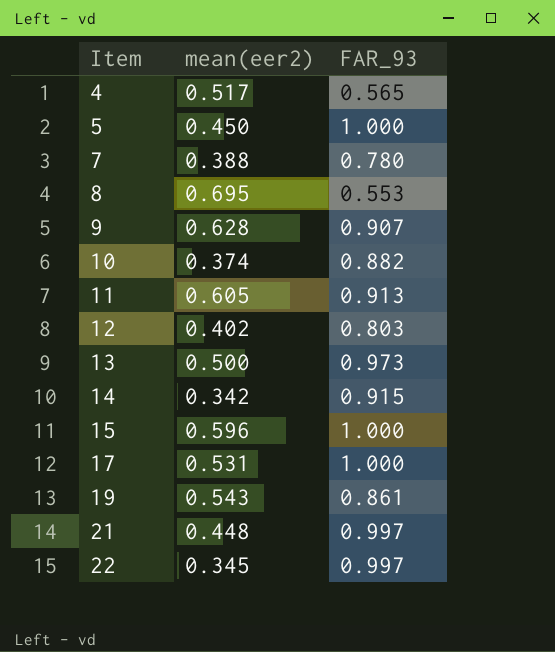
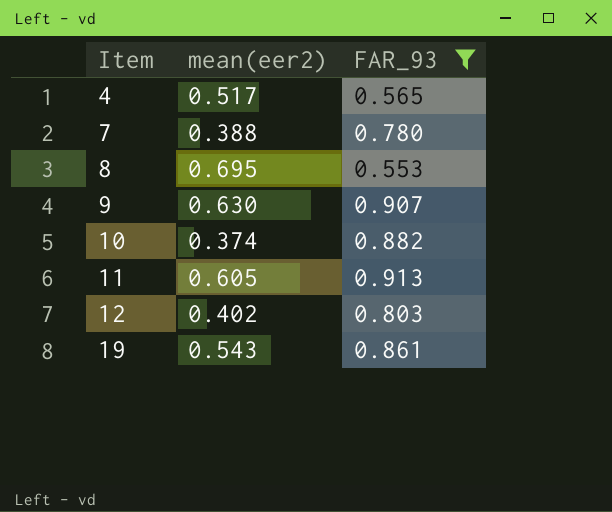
filter: none -> FAR_93 <= 0.913
9 | mean(eer2): 0.628 -> 0.630

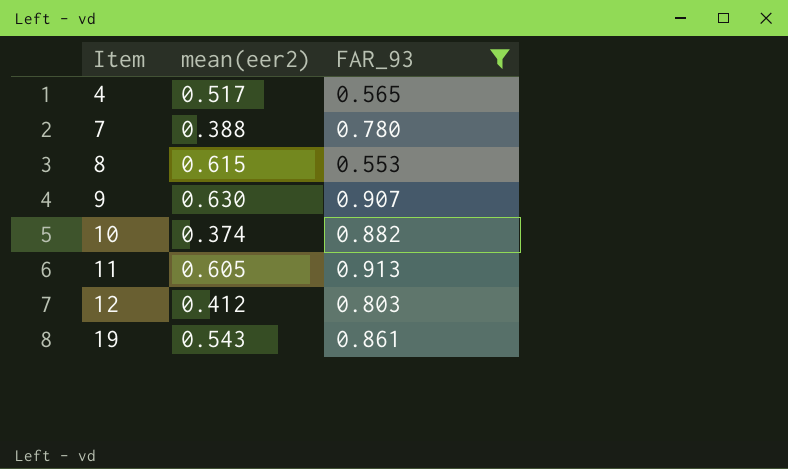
8 | mean(eer2): 0.695 -> 0.615
12 | mean(eer2): 0.402 -> 0.412

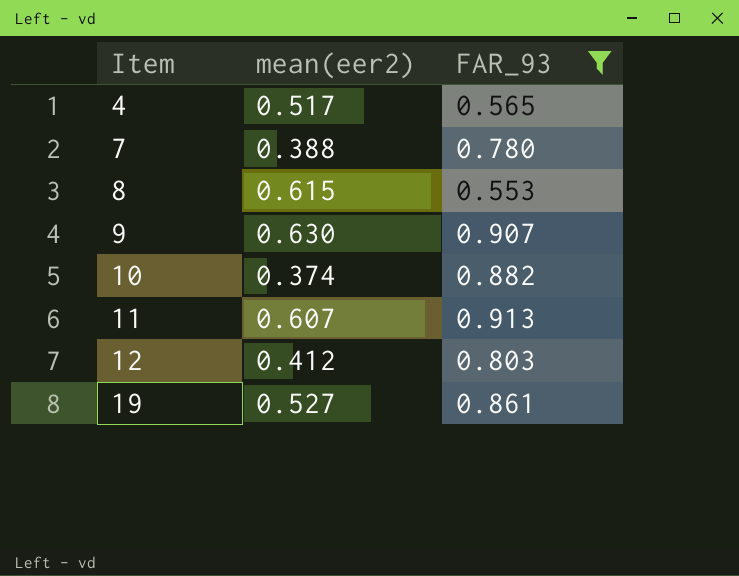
11 | mean(eer2): 0.605 -> 0.607
19 | mean(eer2): 0.543 -> 0.527

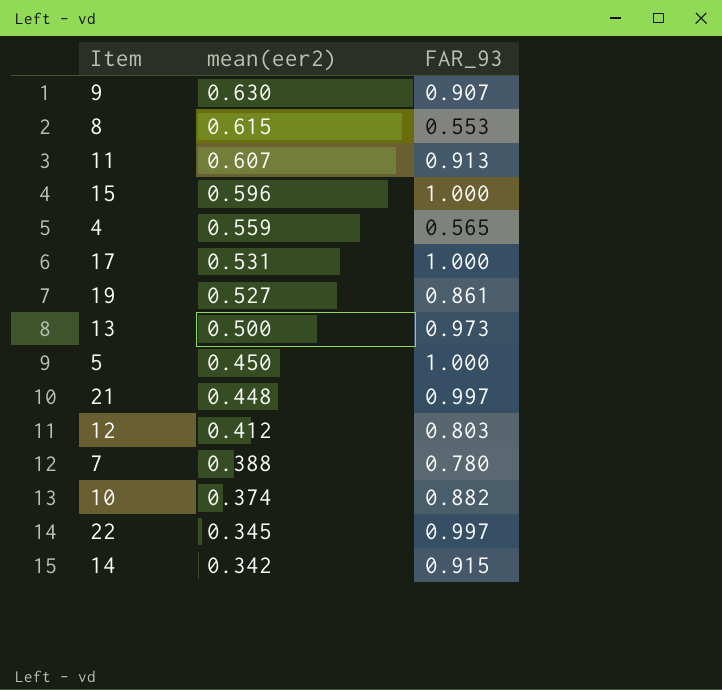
filter: FAR_93 <= 0.913 -> none
row order: Item ascending -> mean(eer2) descending
4 | mean(eer2): 0.517 -> 0.559

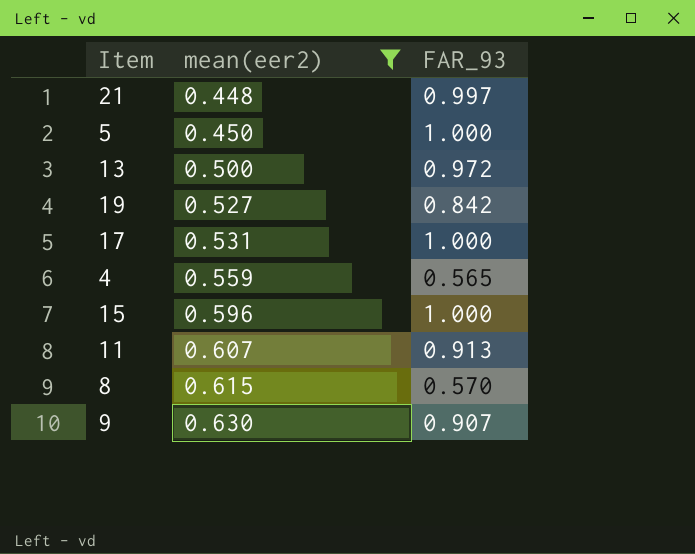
filter: none -> mean(eer2) >= 0.448
row order: mean(eer2) descending -> mean(eer2) ascending
13 | FAR_93: 0.973 -> 0.972
19 | FAR_93: 0.861 -> 0.842
8 | FAR_93: 0.553 -> 0.570

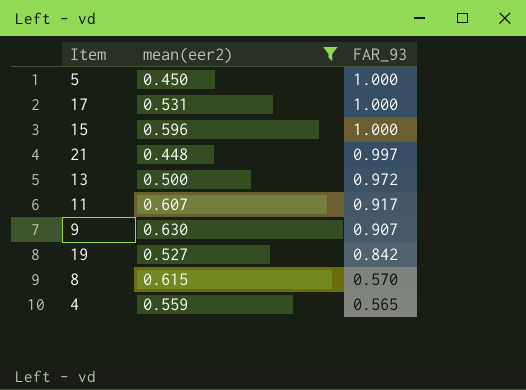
row order: mean(eer2) ascending -> FAR_93 descending
11 | FAR_93: 0.913 -> 0.917

